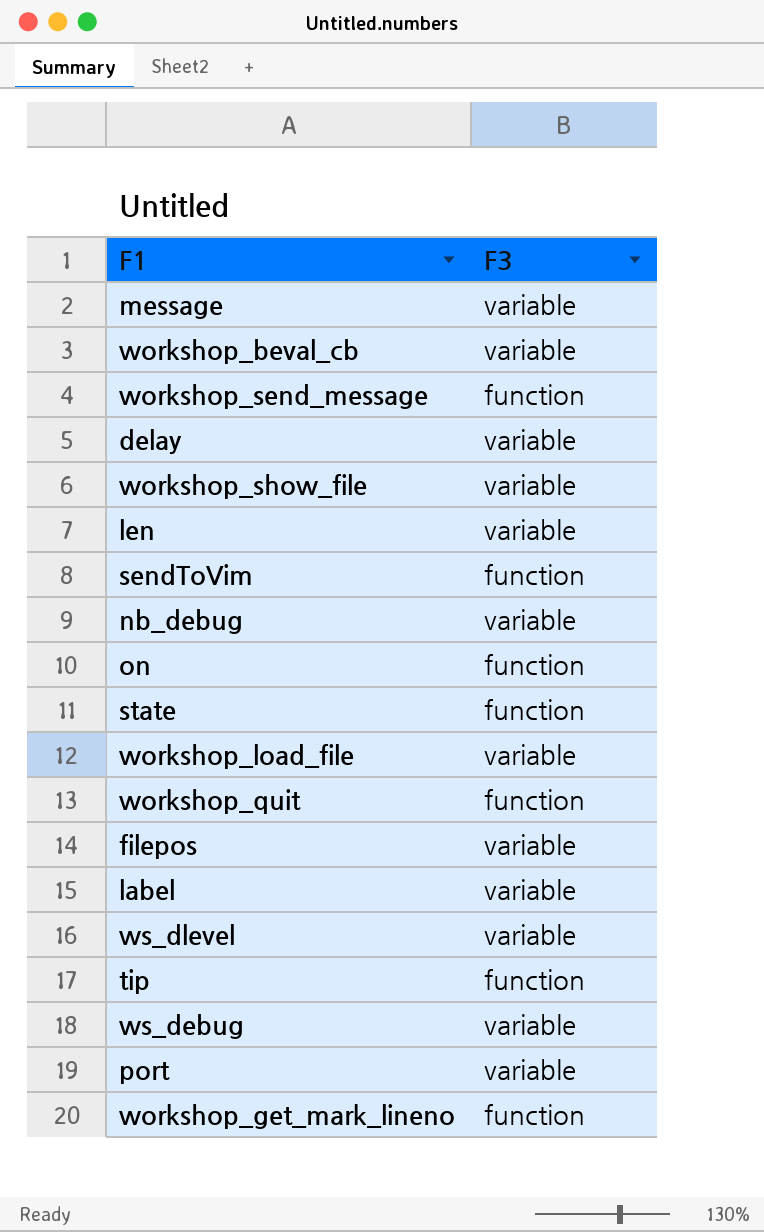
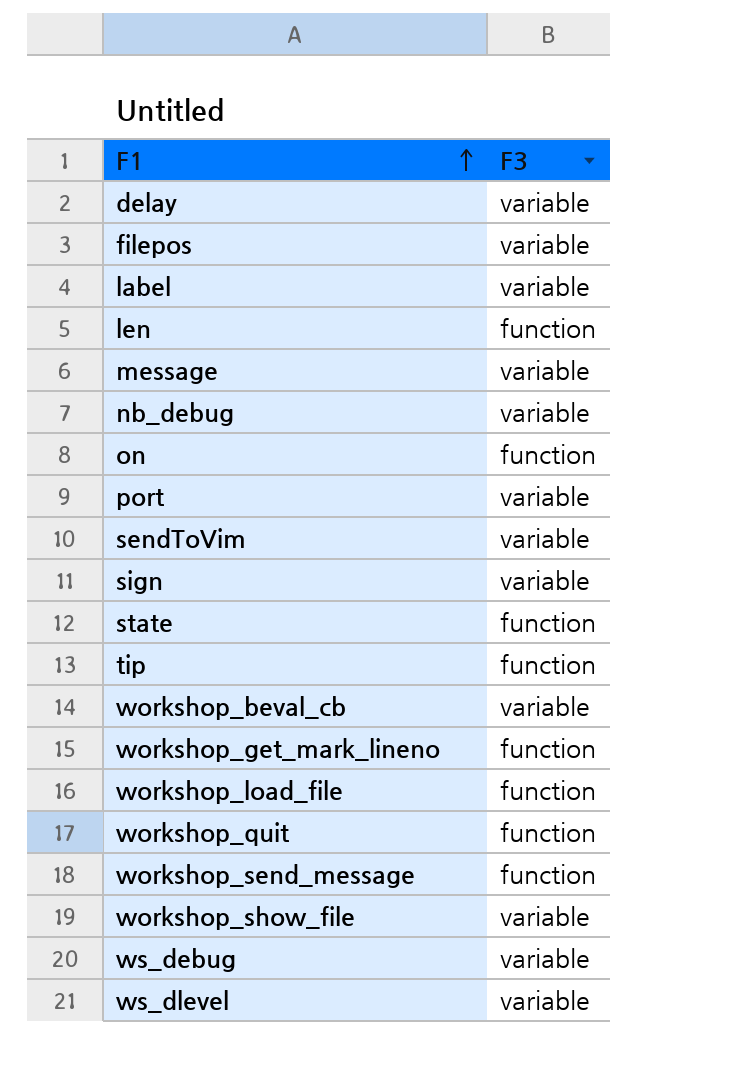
row order: none -> F1 ascending
len | F3: variable -> function
sendToVim | F3: function -> variable
row sign: none -> variable
workshop_load_file | F3: variable -> function

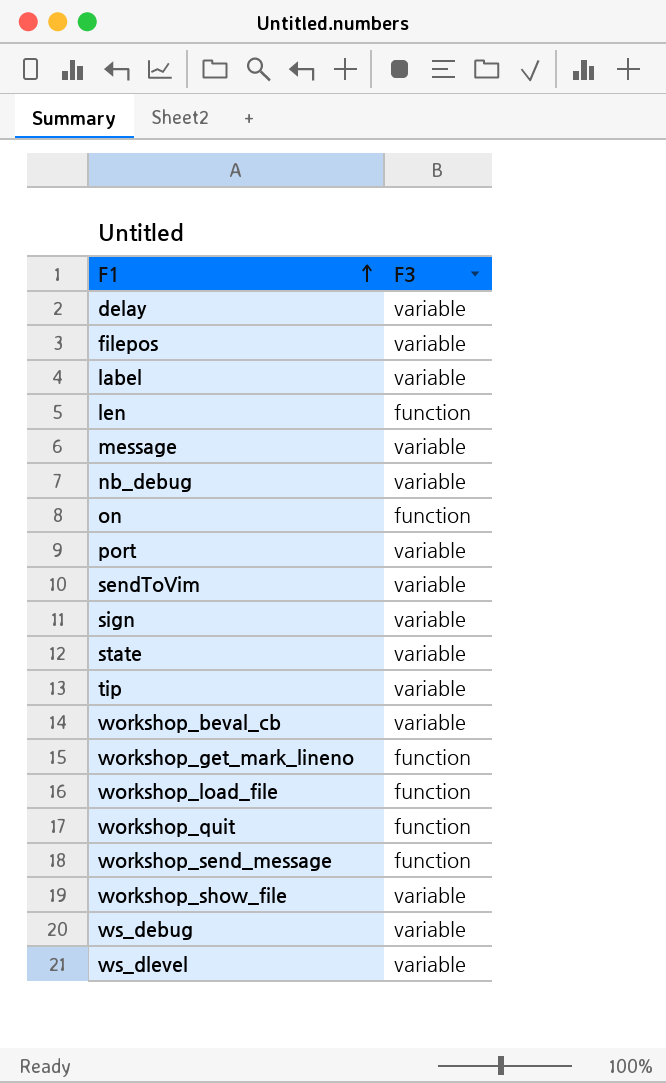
state | F3: function -> variable
tip | F3: function -> variable

